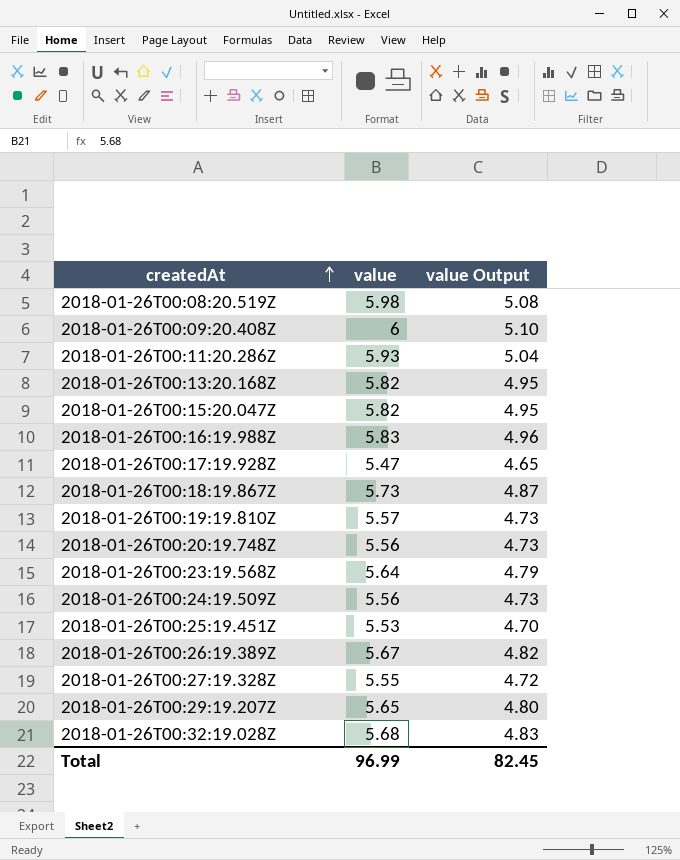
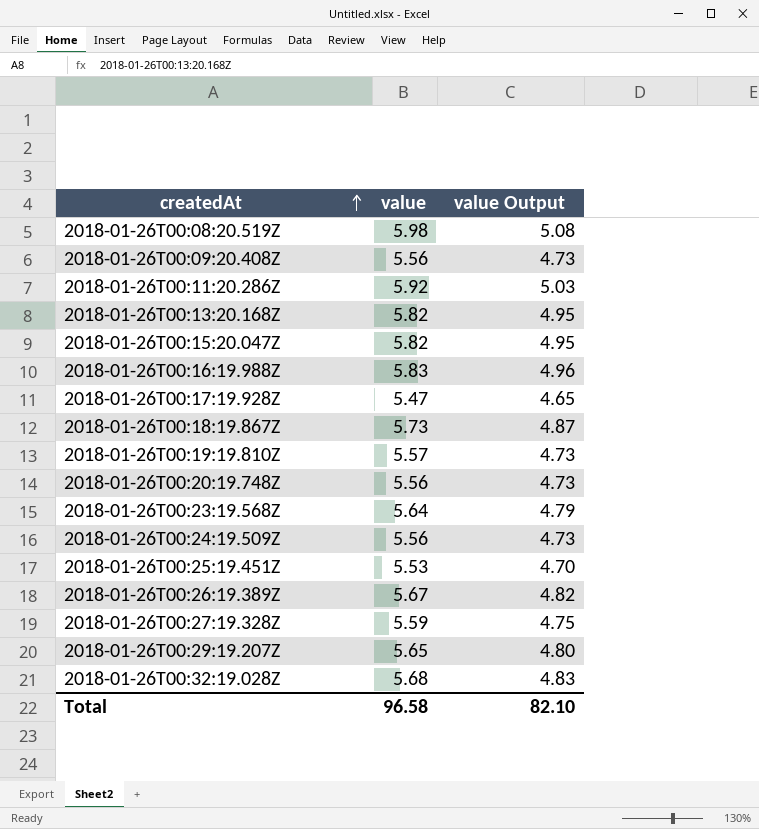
2018-01-26T00:09:20.408Z | value: 6 -> 5.56
2018-01-26T00:09:20.408Z | value Output: 5.10 -> 4.73
2018-01-26T00:11:20.286Z | value: 5.93 -> 5.92
2018-01-26T00:11:20.286Z | value Output: 5.04 -> 5.03
2018-01-26T00:27:19.328Z | value: 5.55 -> 5.59
2018-01-26T00:27:19.328Z | value Output: 4.72 -> 4.75
Total | value: 96.99 -> 96.58
Total | value Output: 82.45 -> 82.10

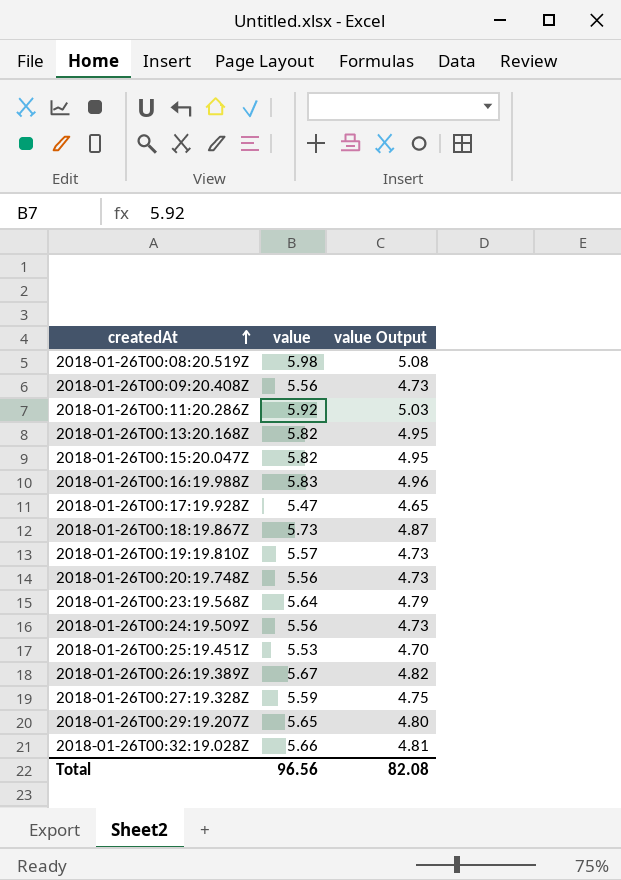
2018-01-26T00:32:19.028Z | value: 5.68 -> 5.66
2018-01-26T00:32:19.028Z | value Output: 4.83 -> 4.81
Total | value: 96.58 -> 96.56
Total | value Output: 82.10 -> 82.08

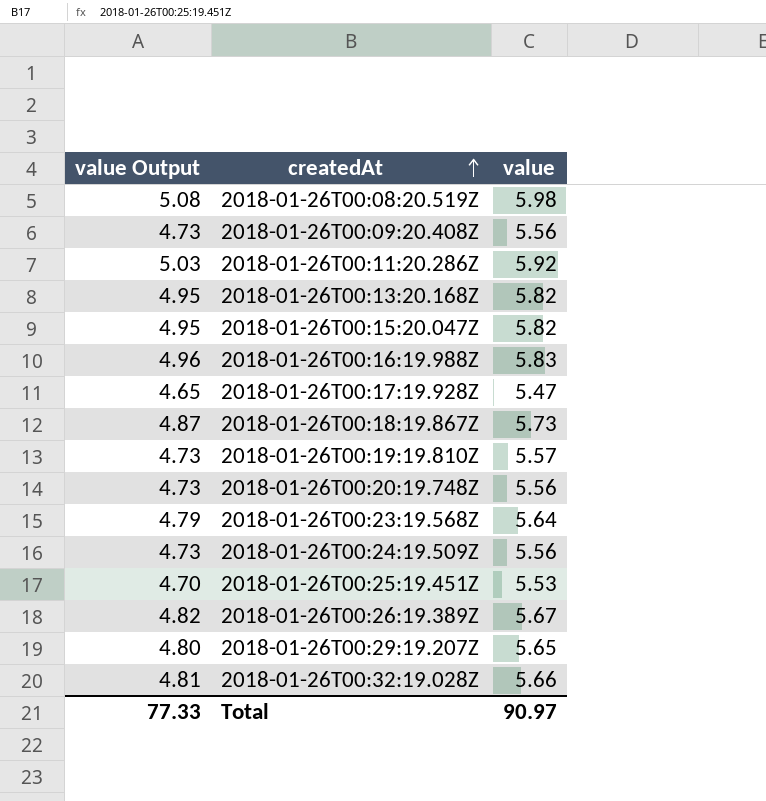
column value Output | position: 3 -> 1
row 2018-01-26T00:27:19.328Z: 5.59 | 4.75 -> none
Total | value Output: 82.08 -> 77.33
Total | value: 96.56 -> 90.97

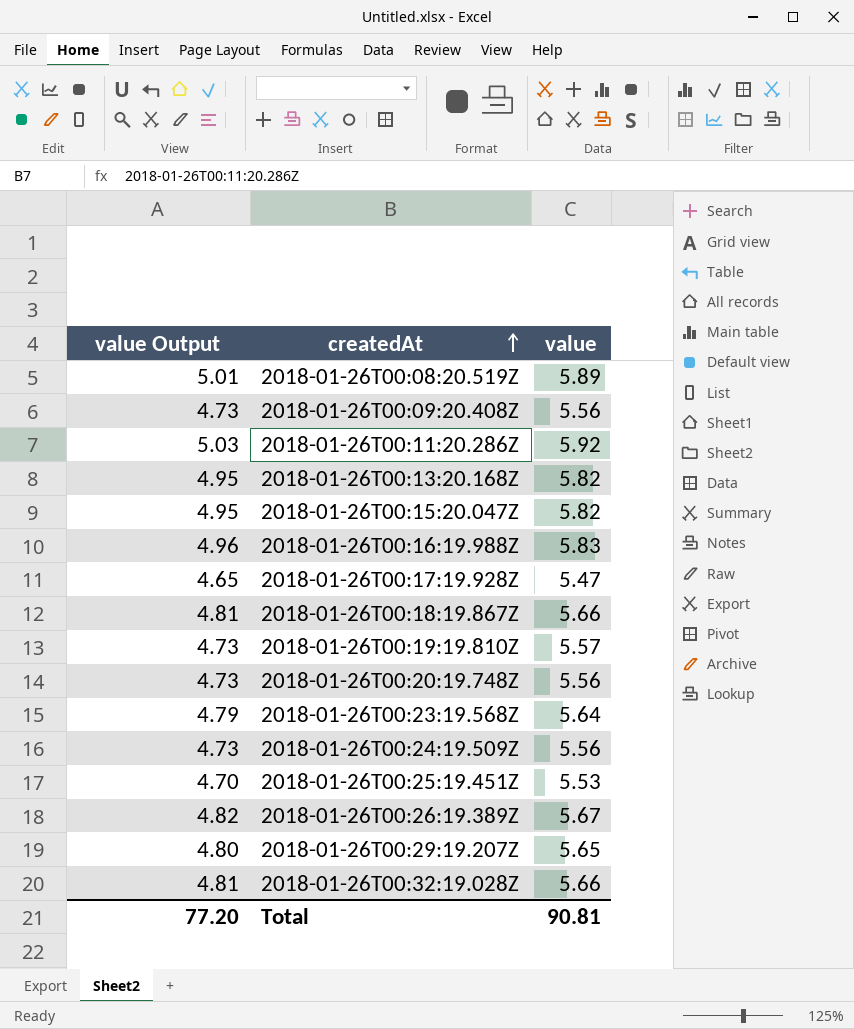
2018-01-26T00:08:20.519Z | value Output: 5.08 -> 5.01
2018-01-26T00:08:20.519Z | value: 5.98 -> 5.89
2018-01-26T00:18:19.867Z | value Output: 4.87 -> 4.81
2018-01-26T00:18:19.867Z | value: 5.73 -> 5.66
Total | value Output: 77.33 -> 77.20
Total | value: 90.97 -> 90.81

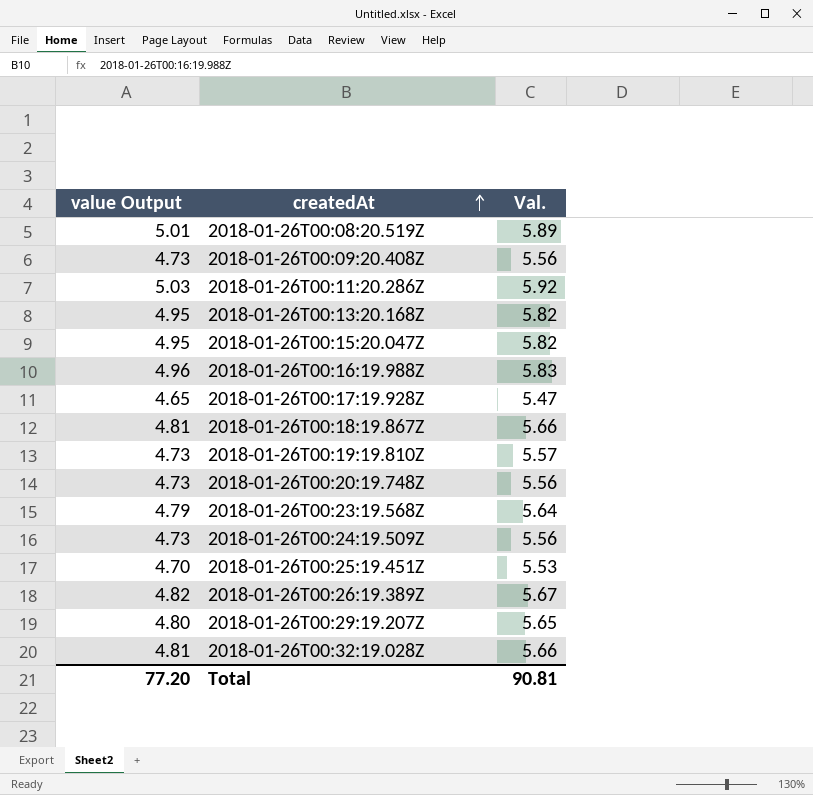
column name: value -> Val.

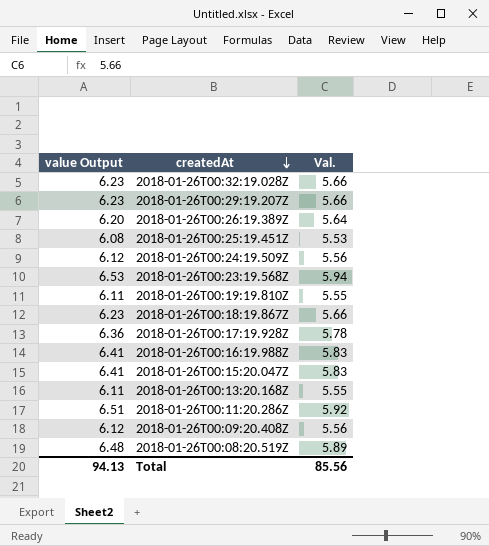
row order: createdAt ascending -> createdAt descending
column value Output | formula: [Val.] * 0.85 -> [Val.] * 1.1
row 2018-01-26T00:20:19.748Z: 4.73 | 5.56 -> none
2018-01-26T00:29:19.207Z | Val.: 5.65 -> 5.66
2018-01-26T00:26:19.389Z | Val.: 5.67 -> 5.64
2018-01-26T00:23:19.568Z | Val.: 5.64 -> 5.94
2018-01-26T00:19:19.810Z | Val.: 5.57 -> 5.55
2018-01-26T00:17:19.928Z | Val.: 5.47 -> 5.78
2018-01-26T00:15:20.047Z | Val.: 5.82 -> 5.83
2018-01-26T00:13:20.168Z | Val.: 5.82 -> 5.55
Total | value Output: 77.20 -> 94.13
Total | Val.: 90.81 -> 85.56

